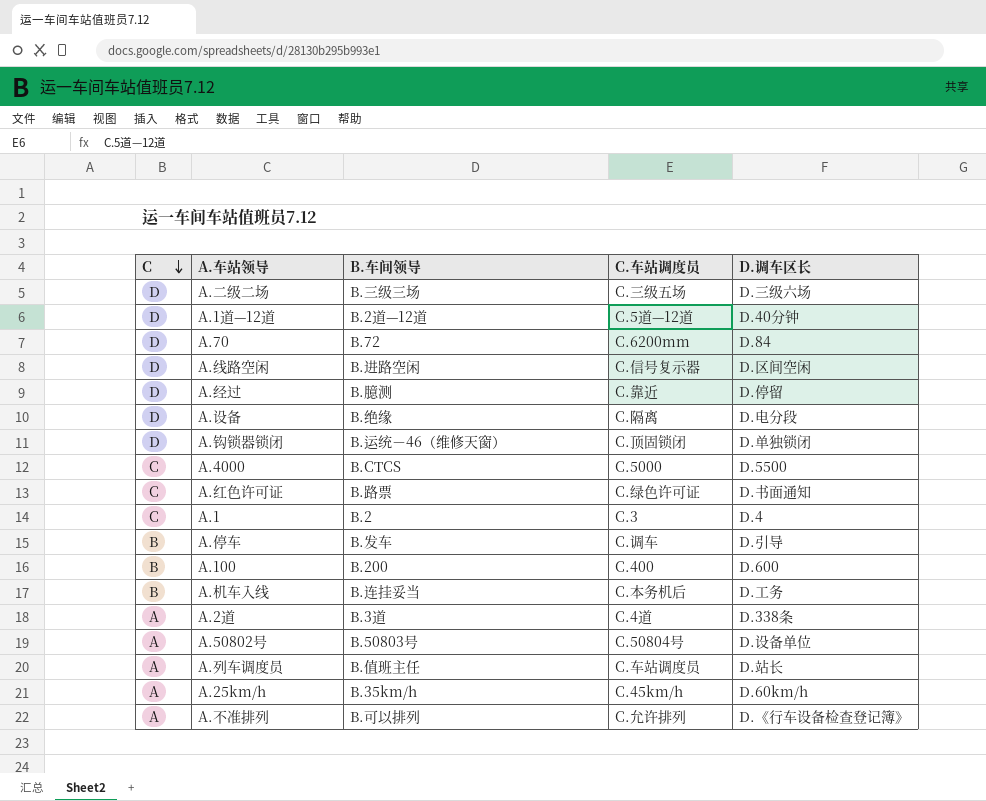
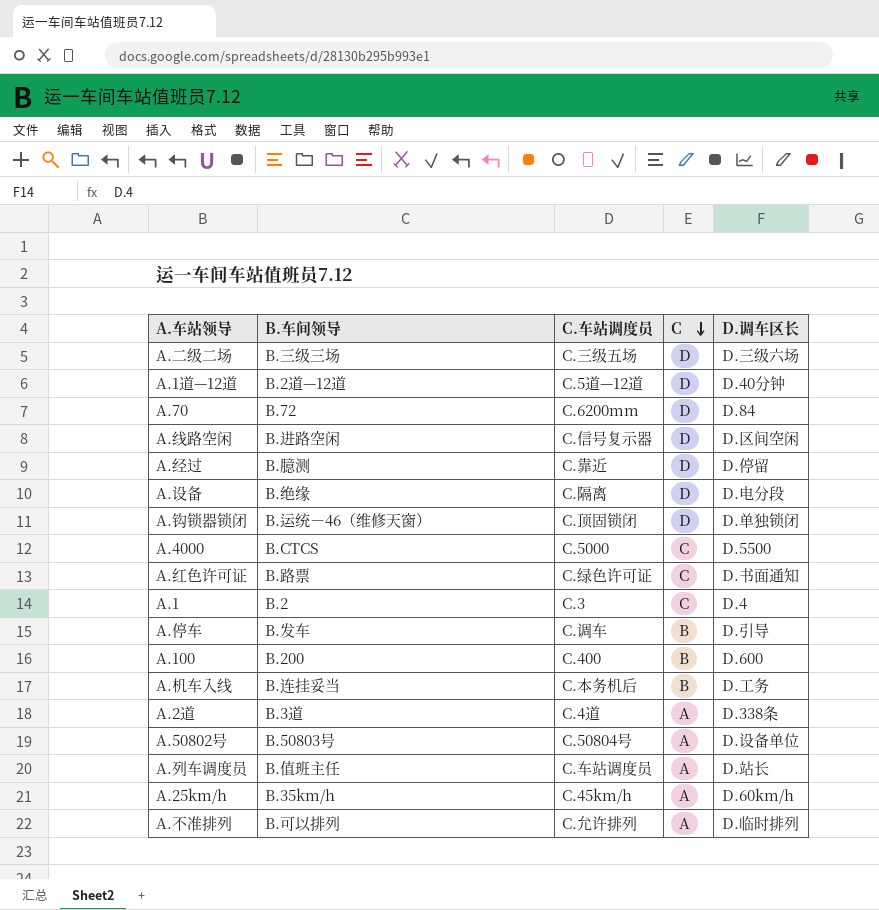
column C | position: 1 -> 4
A.不准排列 | D.调车区长: D.《行车设备检查登记簿》 -> D.临时排列

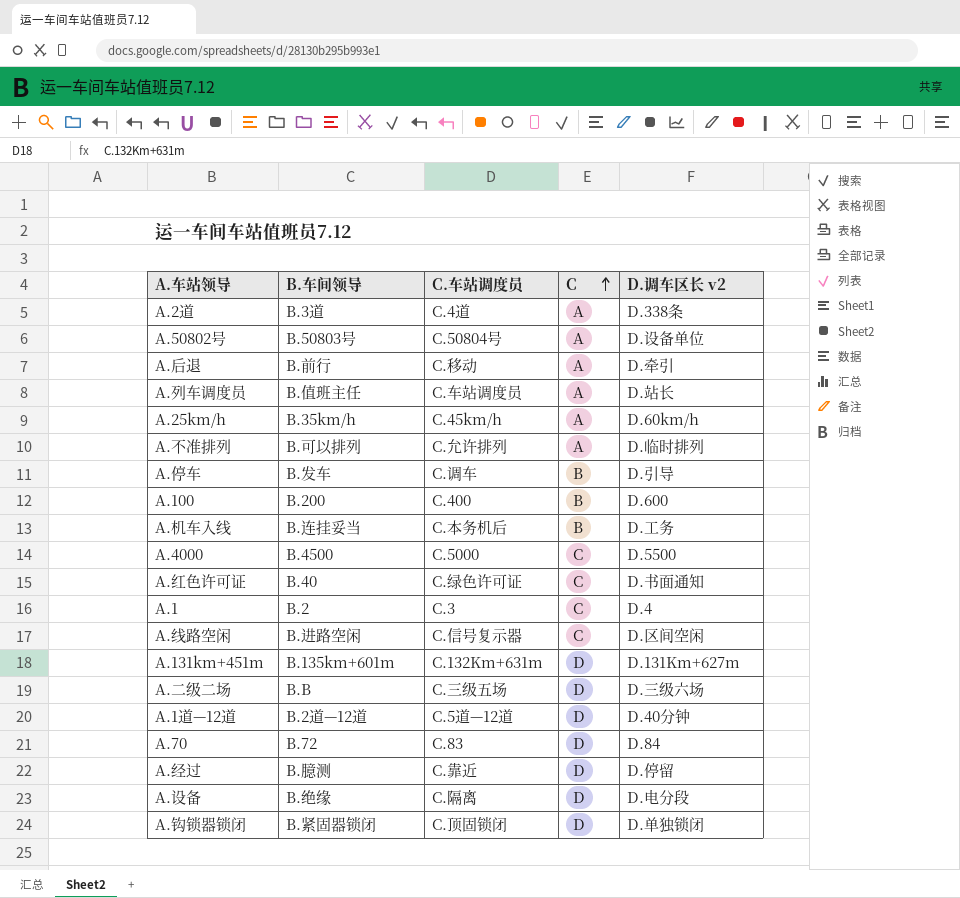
row order: C descending -> C ascending
column name: D.调车区长 -> D.调车区长 v2
row A.后退: none -> B.前行 | C.移动 | A | D.牵引
A.4000 | B.车间领导: B.CTCS -> B.4500
A.红色许可证 | B.车间领导: B.路票 -> B.40
A.线路空闲 | C: D -> C
row A.131km+451m: none -> B.135km+601m | C.132Km+631m | D | D.131Km+627m
A.二级二场 | B.车间领导: B.三级三场 -> B.B
A.70 | C.车站调度员: C.6200mm -> C.83
A.钩锁器锁闭 | B.车间领导: B.运统－46（维修天窗） -> B.紧固器锁闭

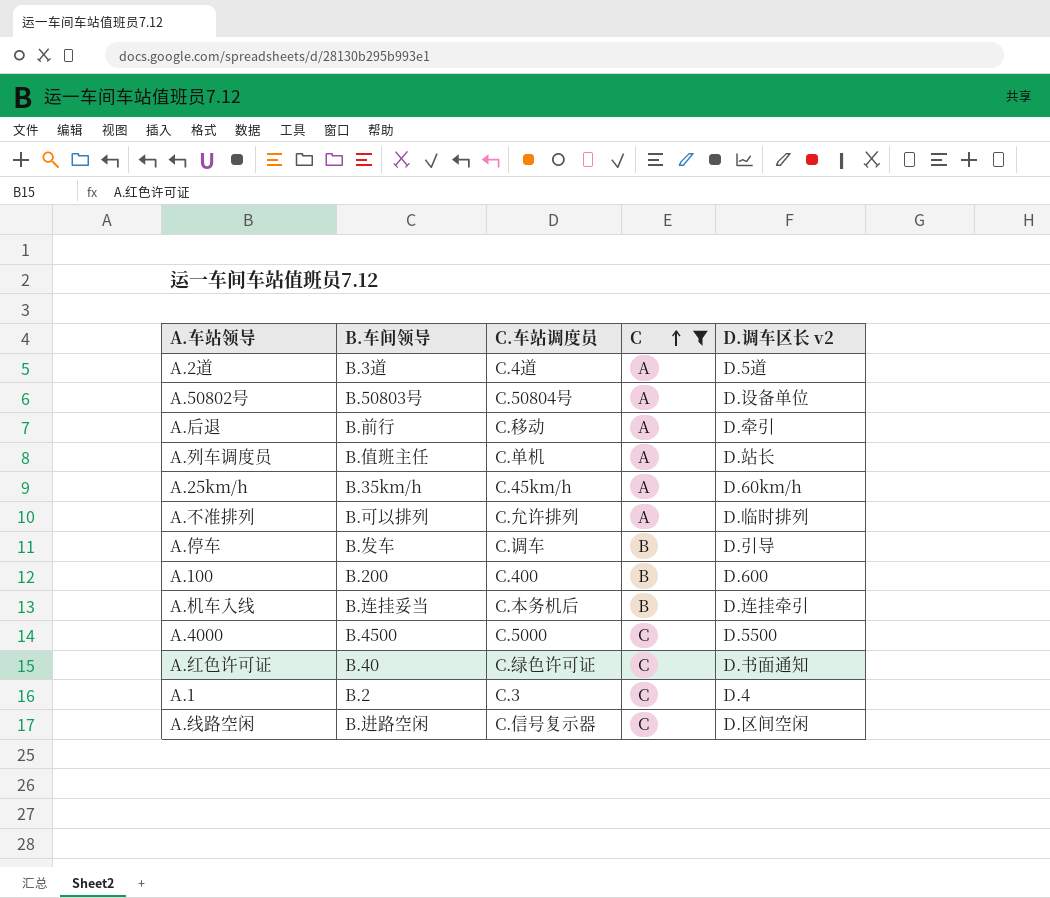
filter: none -> C != D
A.2道 | D.调车区长 v2: D.338条 -> D.5道
A.列车调度员 | C.车站调度员: C.车站调度员 -> C.单机
A.机车入线 | D.调车区长 v2: D.工务 -> D.连挂牵引

